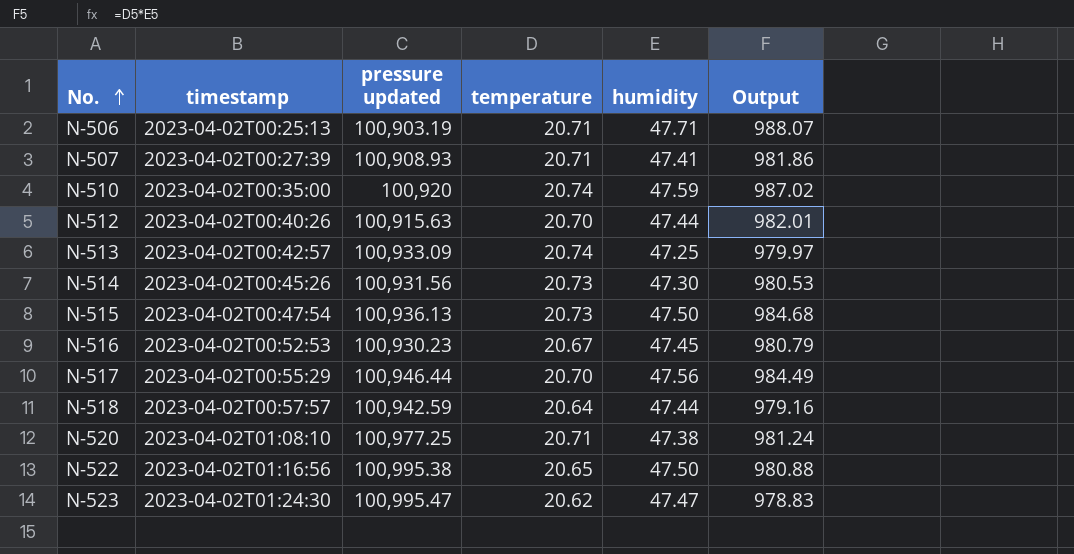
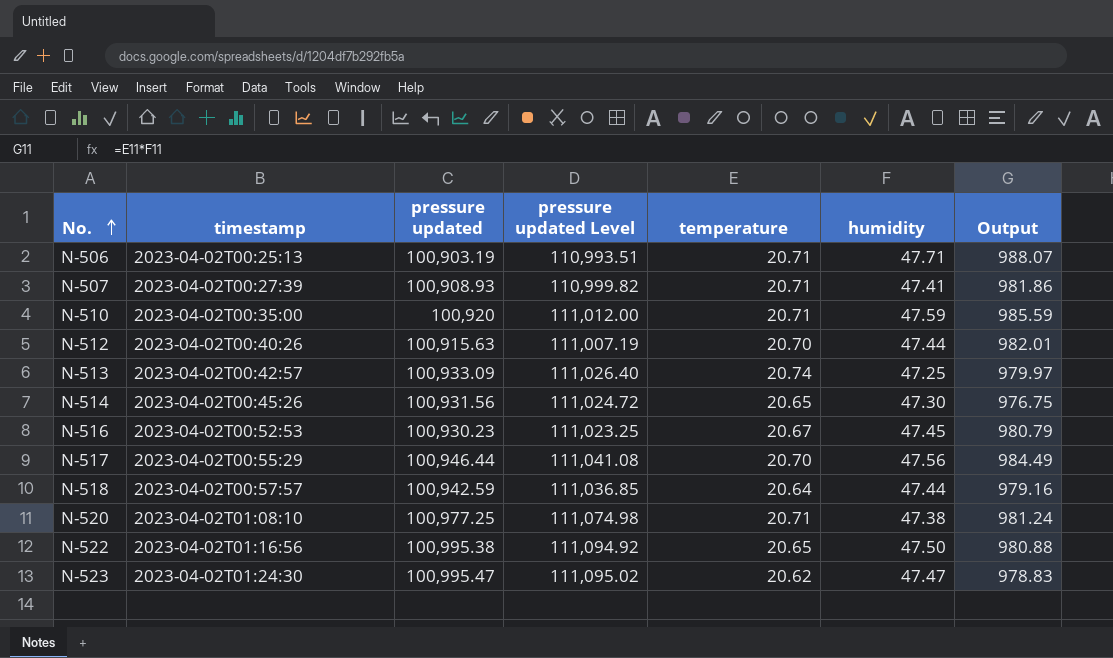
column pressure updated Level | formula: none -> [pressure updated] * 1.1
row N-515: 2023-04-02T00:47:54 | 100,936.13 | 20.73 | 47.50 | 984.68 -> none
N-510 | temperature: 20.74 -> 20.71
N-510 | Output: 987.02 -> 985.59
N-514 | temperature: 20.73 -> 20.65
N-514 | Output: 980.53 -> 976.75

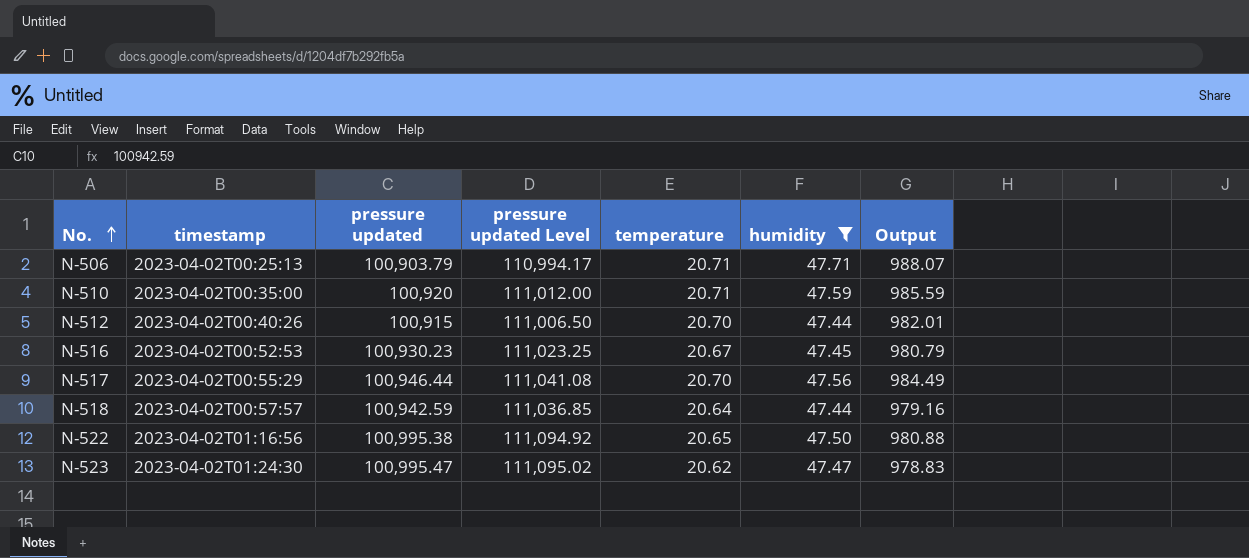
filter: none -> humidity >= 47.44
N-506 | pressure updated: 100,903.19 -> 100,903.79
N-506 | pressure updated Level: 110,993.51 -> 110,994.17
N-512 | pressure updated: 100,915.63 -> 100,915
N-512 | pressure updated Level: 111,007.19 -> 111,006.50

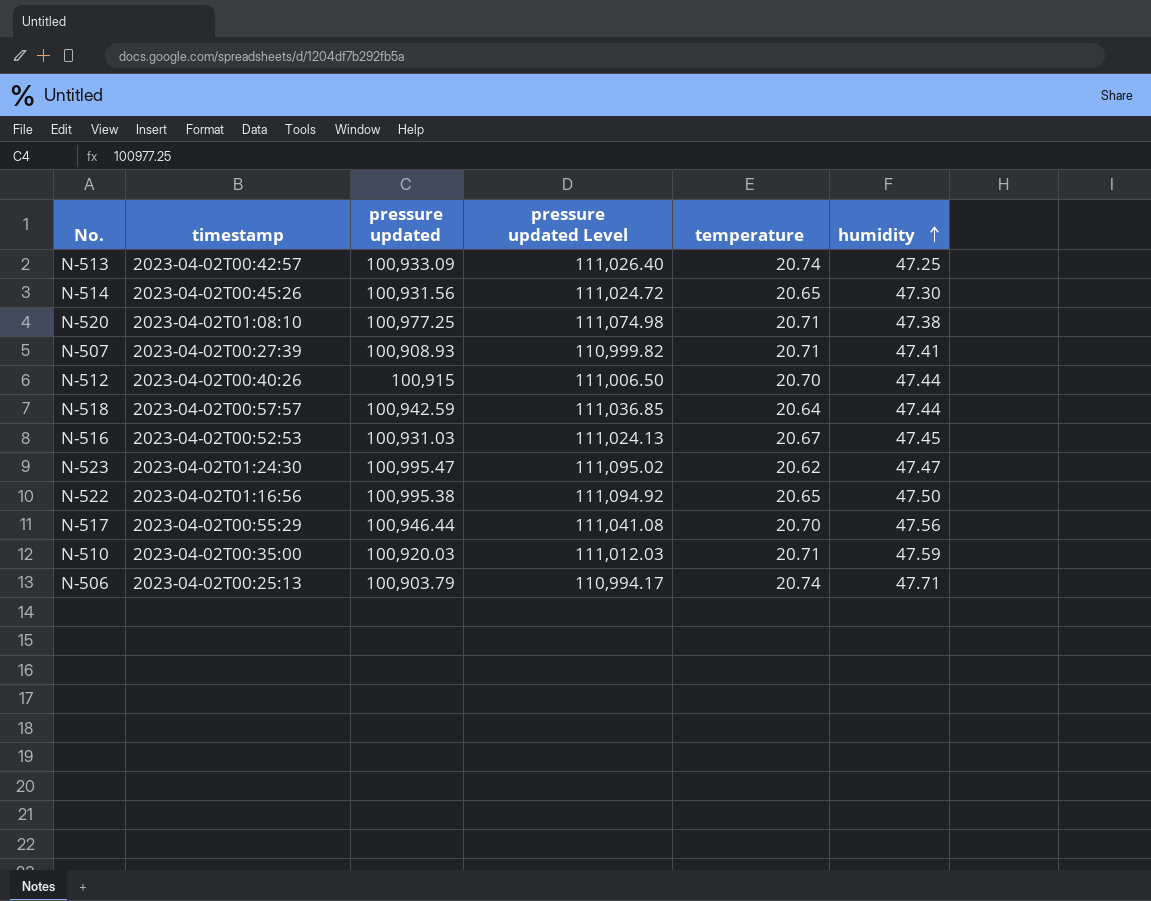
filter: humidity >= 47.44 -> none
row order: No. ascending -> humidity ascending
column Output | formula: [temperature] * [humidity] -> none
N-516 | pressure updated: 100,930.23 -> 100,931.03
N-516 | pressure updated Level: 111,023.25 -> 111,024.13
N-510 | pressure updated: 100,920 -> 100,920.03
N-510 | pressure updated Level: 111,012.00 -> 111,012.03
N-506 | temperature: 20.71 -> 20.74

